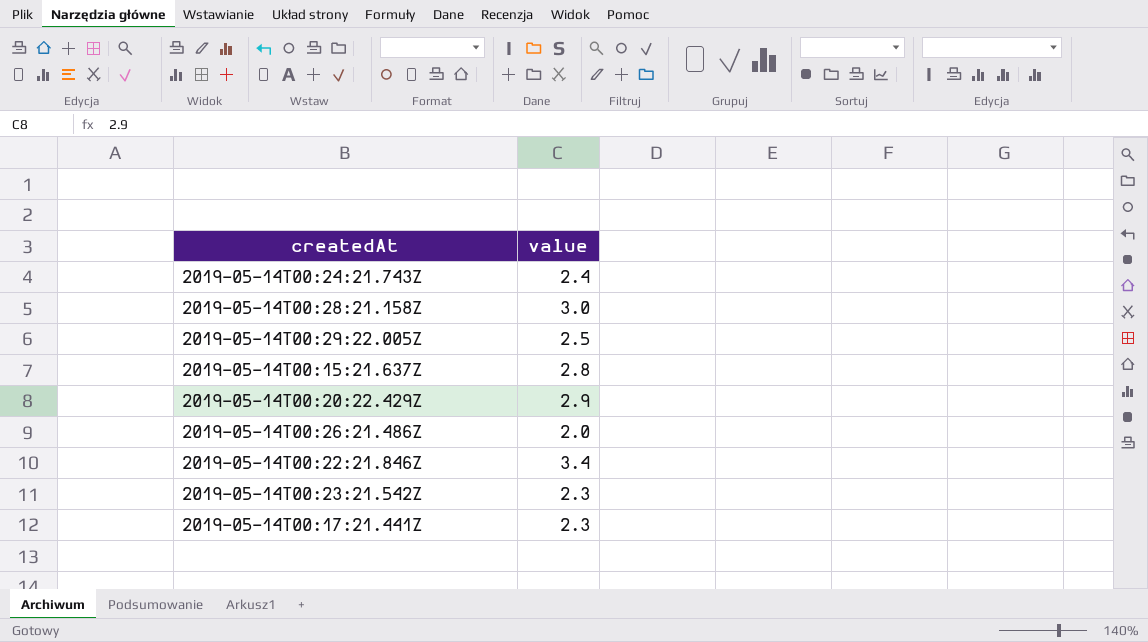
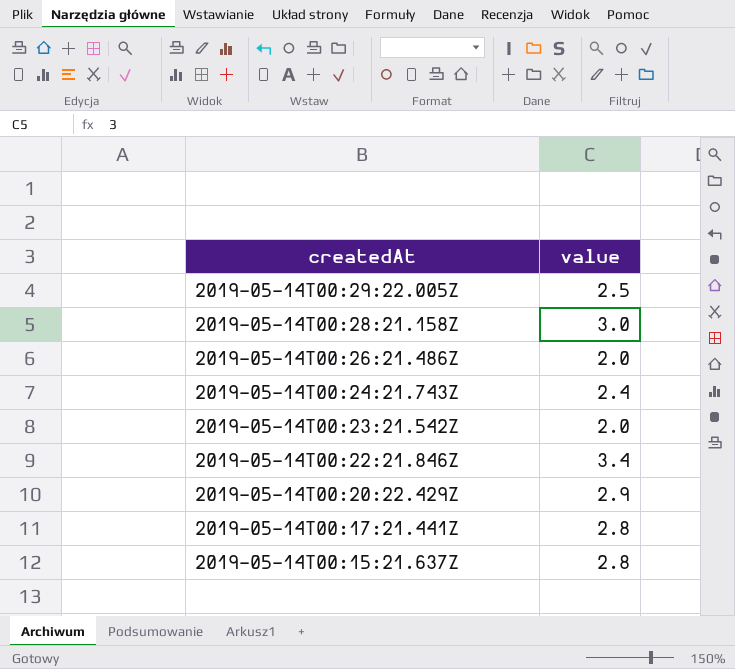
row order: none -> createdAt descending
2019-05-14T00:23:21.542Z | value: 2.3 -> 2.0
2019-05-14T00:17:21.441Z | value: 2.3 -> 2.8

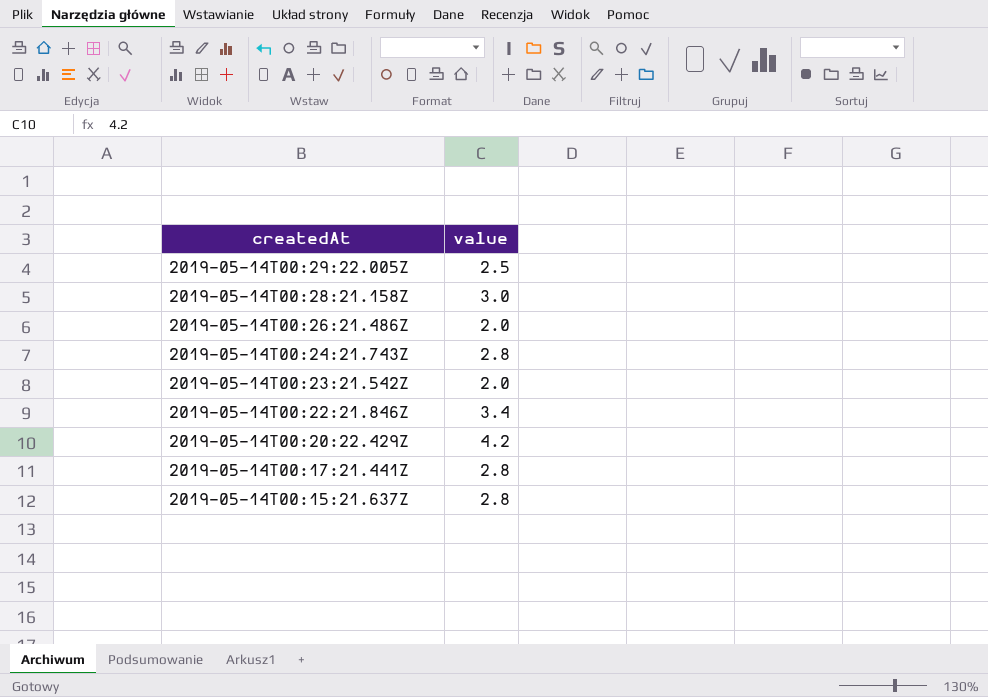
2019-05-14T00:24:21.743Z | value: 2.4 -> 2.8
2019-05-14T00:20:22.429Z | value: 2.9 -> 4.2

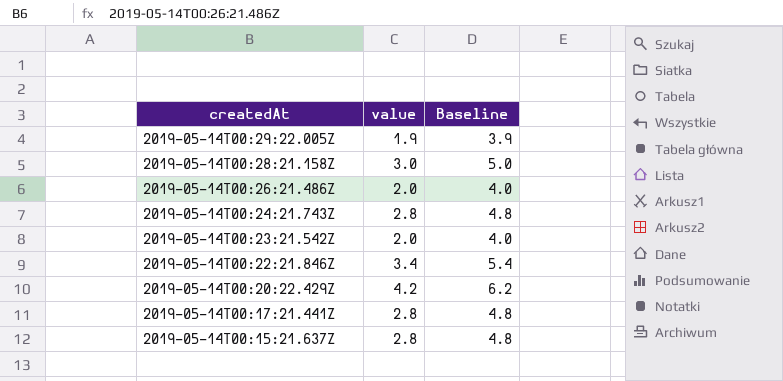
column Baseline | formula: none -> [value] + 2
2019-05-14T00:29:22.005Z | value: 2.5 -> 1.9

